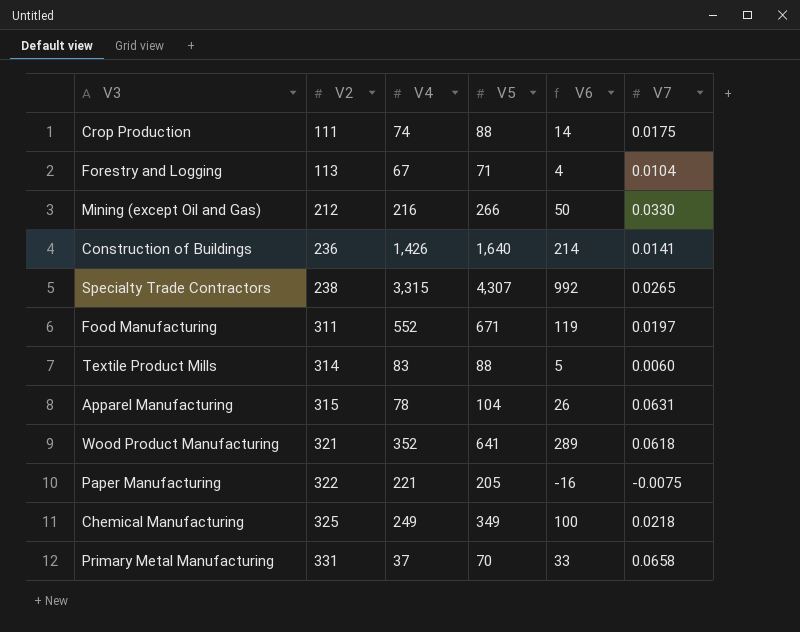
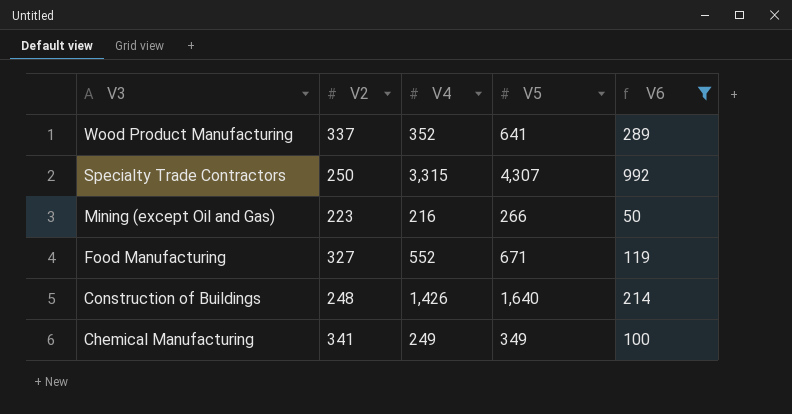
filter: none -> V6 >= 50
row order: V2 ascending -> V3 descending
column V7 | position: 6 -> none
Wood Product Manufacturing | V2: 321 -> 337
Specialty Trade Contractors | V2: 238 -> 250
Mining (except Oil and Gas) | V2: 212 -> 223
Food Manufacturing | V2: 311 -> 327
Construction of Buildings | V2: 236 -> 248
Chemical Manufacturing | V2: 325 -> 341

